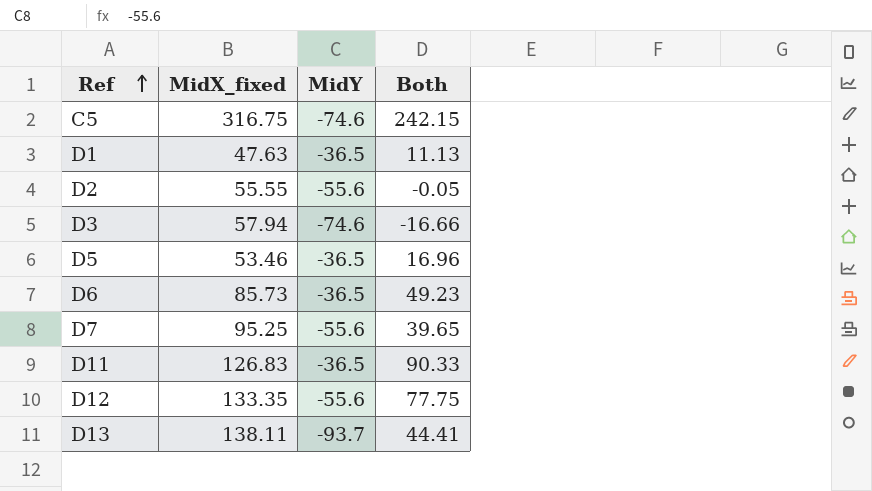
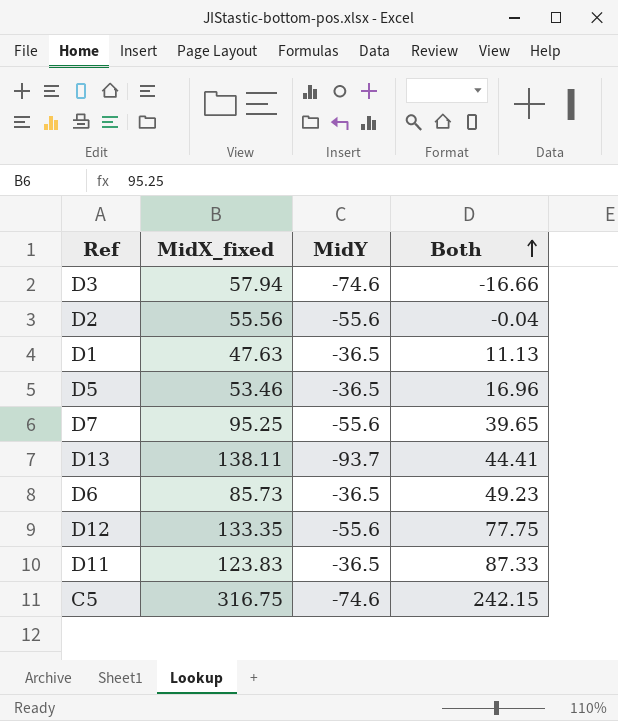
row order: Ref ascending -> Both ascending
D2 | MidX_fixed: 55.55 -> 55.56
D2 | Both: -0.05 -> -0.04
D11 | MidX_fixed: 126.83 -> 123.83
D11 | Both: 90.33 -> 87.33

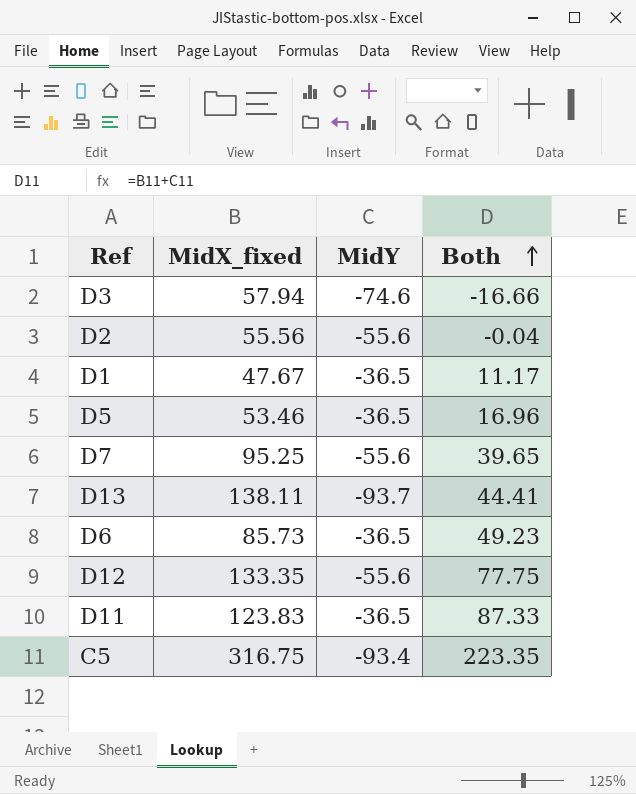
D1 | MidX_fixed: 47.63 -> 47.67
D1 | Both: 11.13 -> 11.17
C5 | MidY: -74.6 -> -93.4
C5 | Both: 242.15 -> 223.35

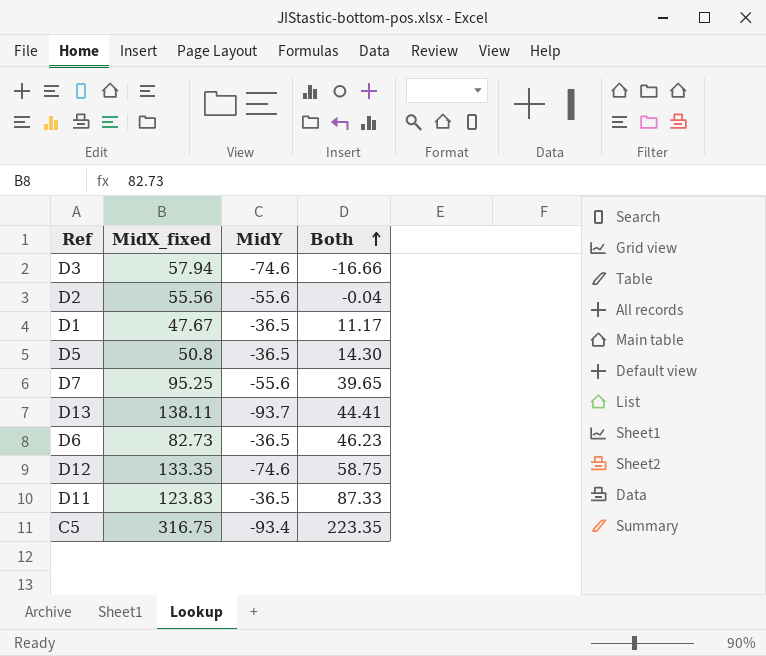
D5 | MidX_fixed: 53.46 -> 50.8
D5 | Both: 16.96 -> 14.30
D6 | MidX_fixed: 85.73 -> 82.73
D6 | Both: 49.23 -> 46.23
D12 | MidY: -55.6 -> -74.6
D12 | Both: 77.75 -> 58.75

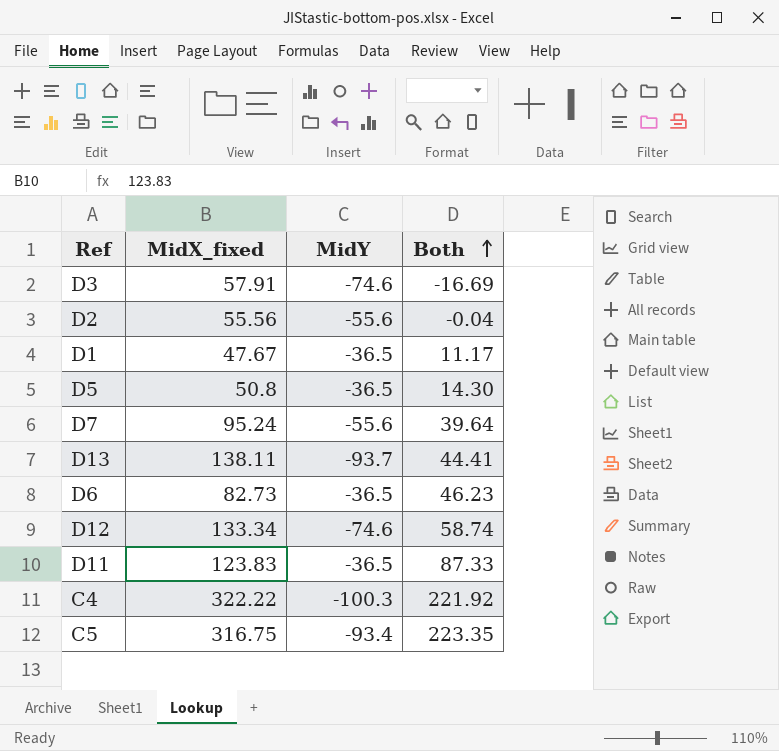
D3 | MidX_fixed: 57.94 -> 57.91
D3 | Both: -16.66 -> -16.69
D7 | MidX_fixed: 95.25 -> 95.24
D7 | Both: 39.65 -> 39.64
D12 | MidX_fixed: 133.35 -> 133.34
D12 | Both: 58.75 -> 58.74
row C4: none -> 322.22 | -100.3 | 221.92

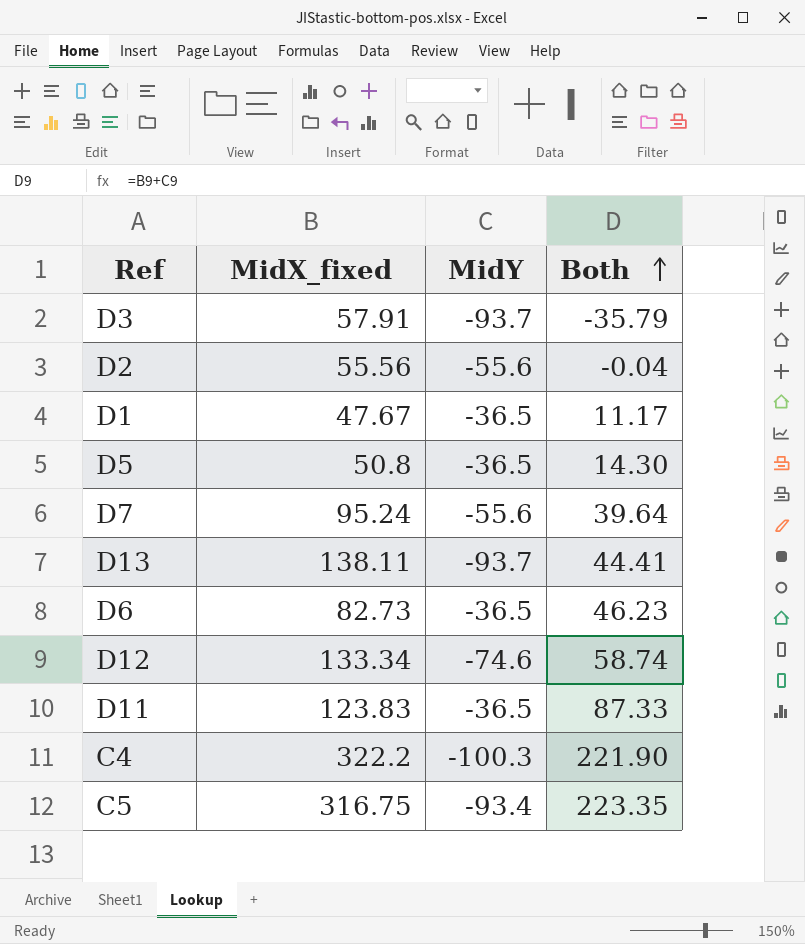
D3 | MidY: -74.6 -> -93.7
D3 | Both: -16.69 -> -35.79
C4 | MidX_fixed: 322.22 -> 322.2
C4 | Both: 221.92 -> 221.90

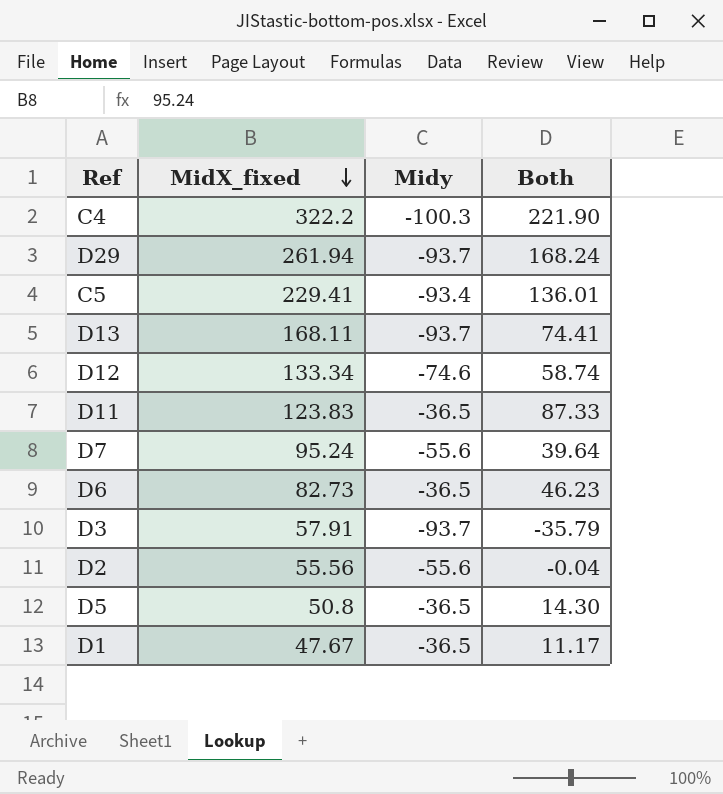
row order: Both ascending -> MidX_fixed descending
column name: MidY -> Midy
row D29: none -> 261.94 | -93.7 | 168.24
C5 | MidX_fixed: 316.75 -> 229.41
C5 | Both: 223.35 -> 136.01
D13 | MidX_fixed: 138.11 -> 168.11
D13 | Both: 44.41 -> 74.41

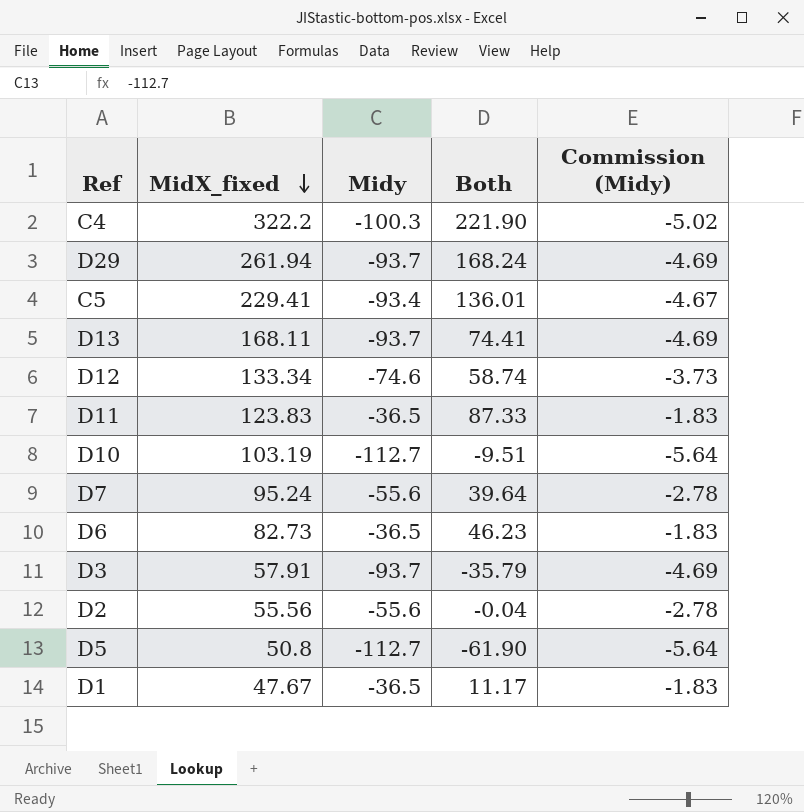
column Commission (Midy) | formula: none -> [Midy] * 0.05
row D10: none -> 103.19 | -112.7 | -9.51 | -5.64
D5 | Midy: -36.5 -> -112.7
D5 | Both: 14.30 -> -61.90

